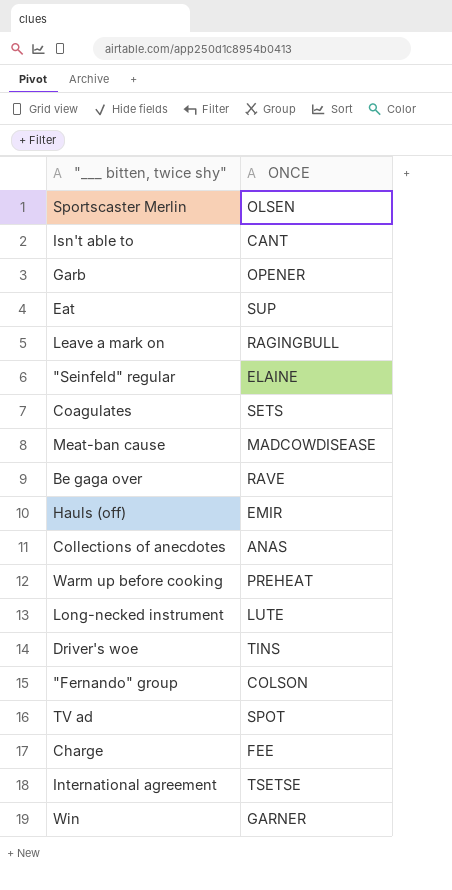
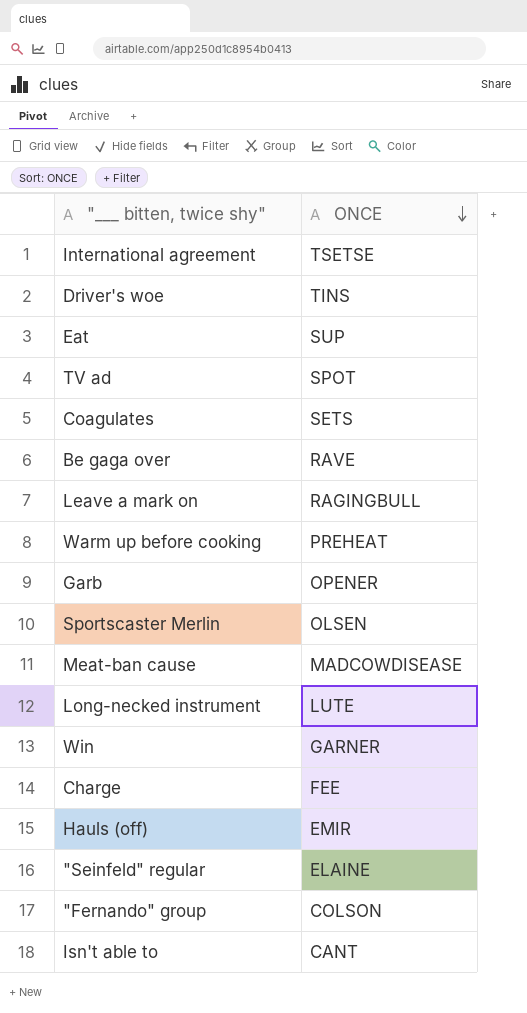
row order: none -> ONCE descending
row Collections of anecdotes: ANAS -> none

